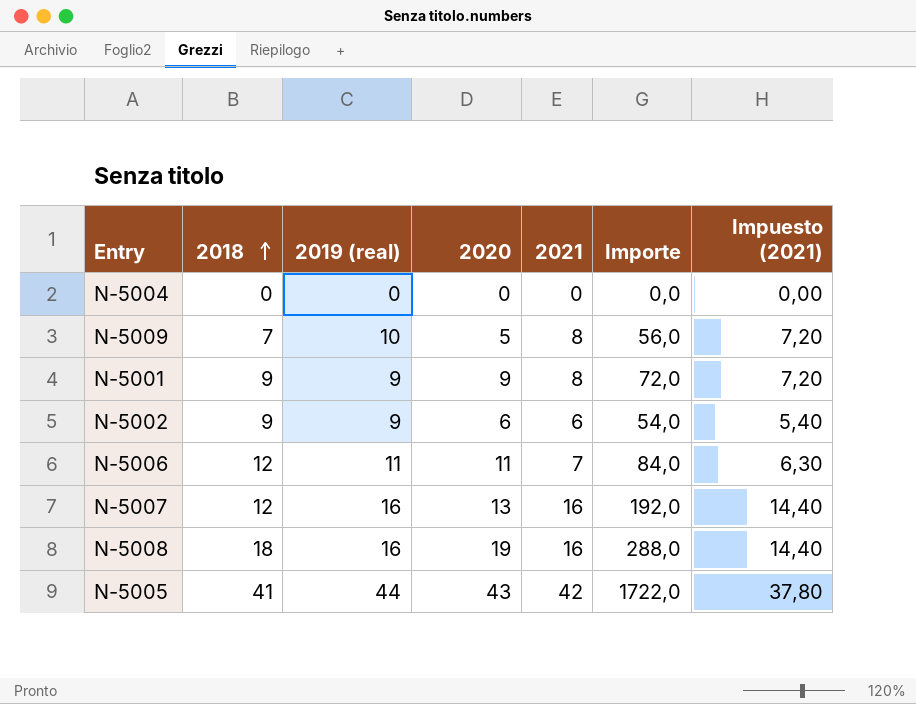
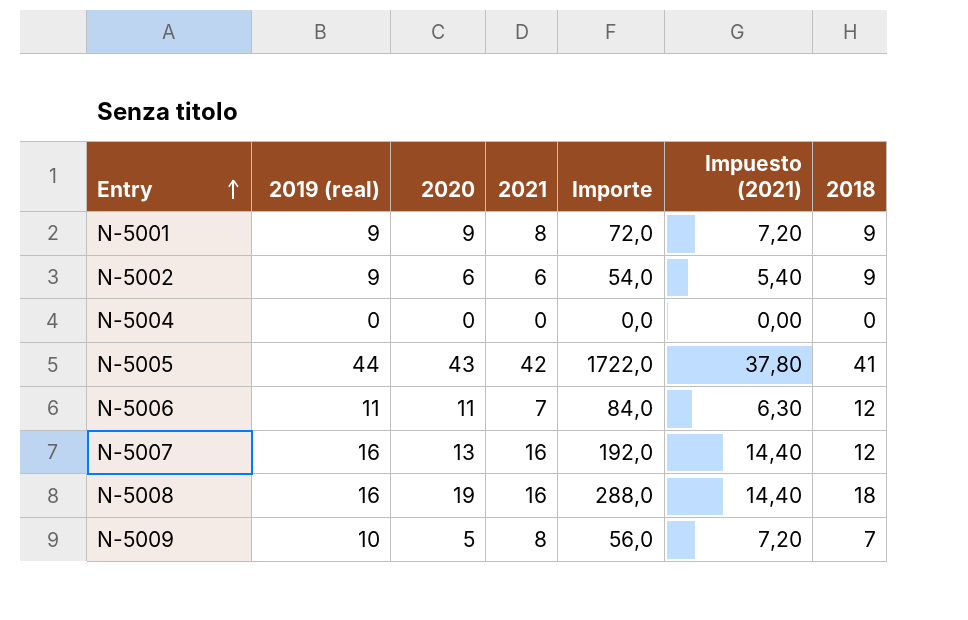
row order: 2018 ascending -> Entry ascending
column 2018 | position: 2 -> 7

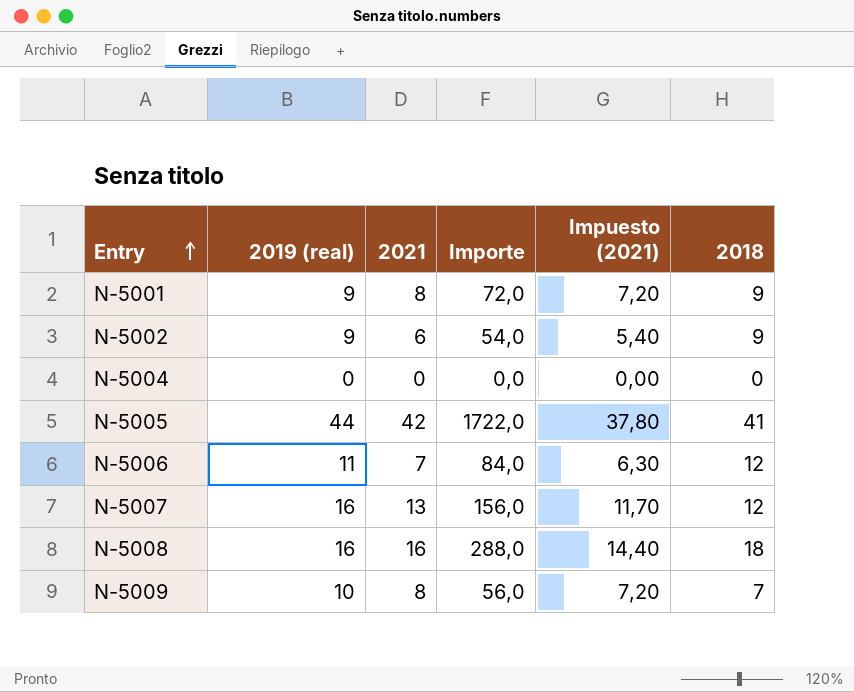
column 2020 | position: 3 -> none
N-5007 | 2021: 16 -> 13
N-5007 | Importe: 192,0 -> 156,0
N-5007 | Impuesto (2021): 14,40 -> 11,70

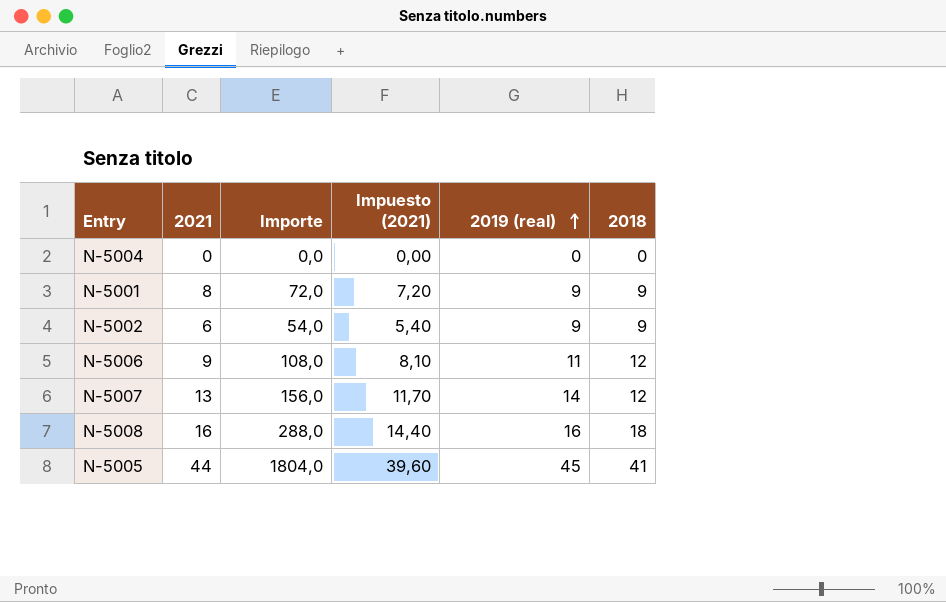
row order: Entry ascending -> 2019 (real) ascending
column 2019 (real) | position: 2 -> 5
row N-5009: 10 | 8 | 56,0 | 7,20 | 7 -> none
N-5006 | 2021: 7 -> 9
N-5006 | Importe: 84,0 -> 108,0
N-5006 | Impuesto (2021): 6,30 -> 8,10
N-5007 | 2019 (real): 16 -> 14
N-5005 | 2021: 42 -> 44
N-5005 | Importe: 1722,0 -> 1804,0
N-5005 | Impuesto (2021): 37,80 -> 39,60
N-5005 | 2019 (real): 44 -> 45

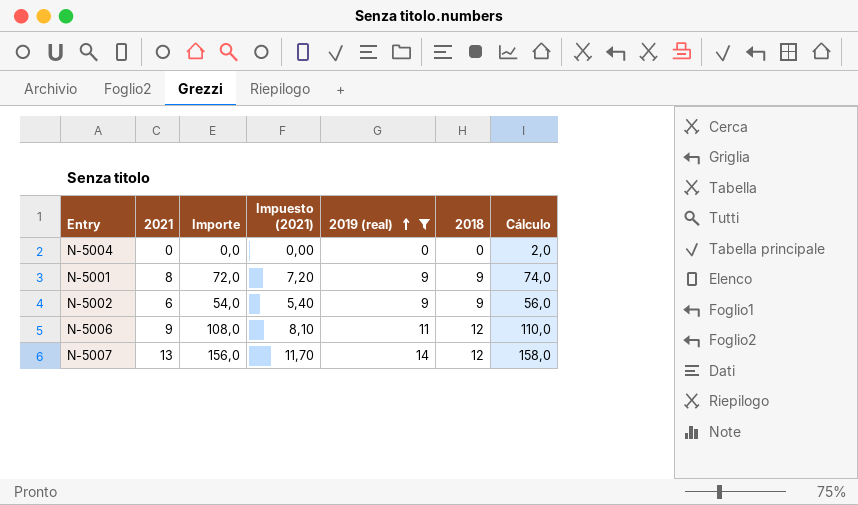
filter: none -> 2019 (real) <= 14
column Cálculo | formula: none -> [Importe] + 2

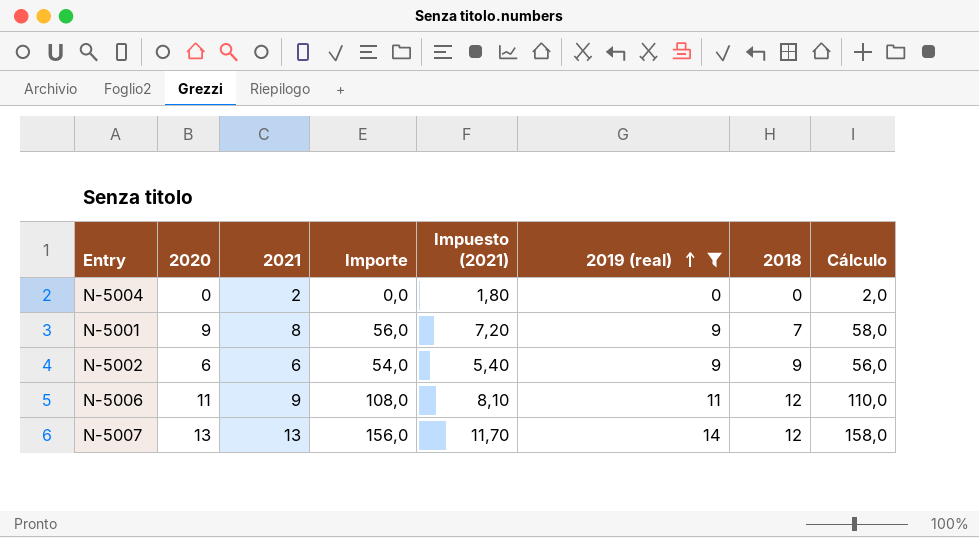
column 2020 | position: none -> 2
N-5004 | 2021: 0 -> 2
N-5004 | Impuesto (2021): 0,00 -> 1,80
N-5001 | Importe: 72,0 -> 56,0
N-5001 | 2018: 9 -> 7
N-5001 | Cálculo: 74,0 -> 58,0

